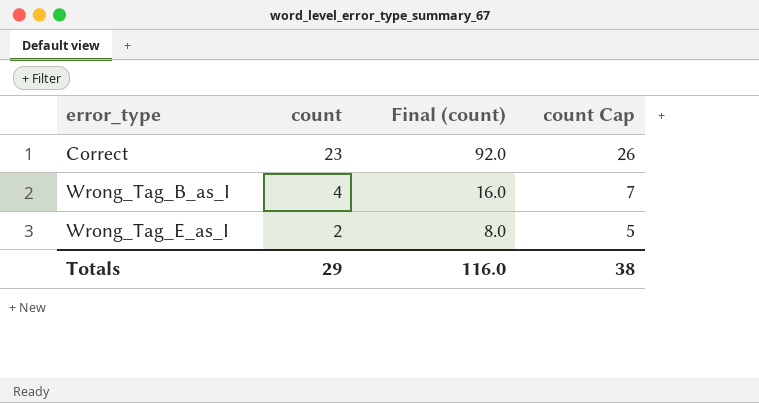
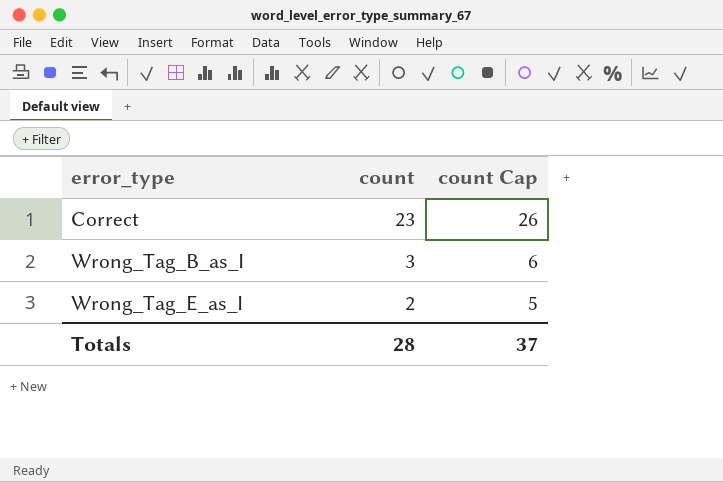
column Final (count) | formula: [count] * 4 -> none
Wrong_Tag_B_as_I | count: 4 -> 3
Wrong_Tag_B_as_I | count Cap: 7 -> 6
Totals | count: 29 -> 28
Totals | count Cap: 38 -> 37

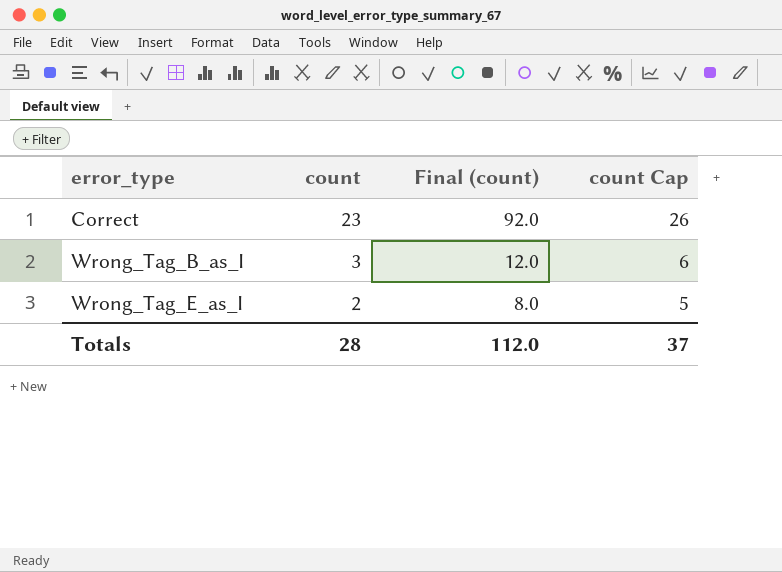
column Final (count) | formula: none -> [count] * 4

